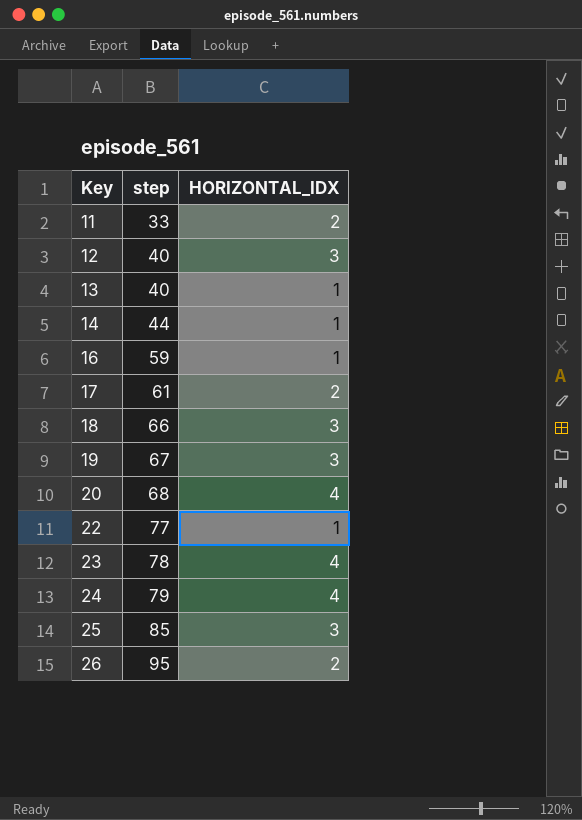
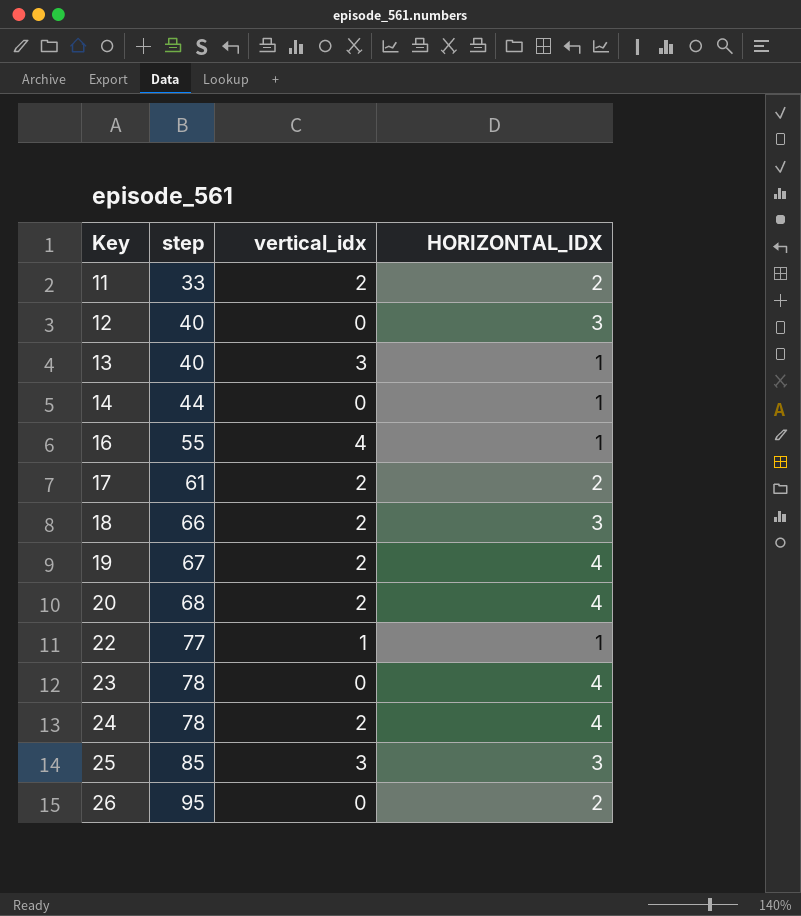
column vertical_idx | position: none -> 3
16 | step: 59 -> 55
19 | HORIZONTAL_IDX: 3 -> 4
24 | step: 79 -> 78

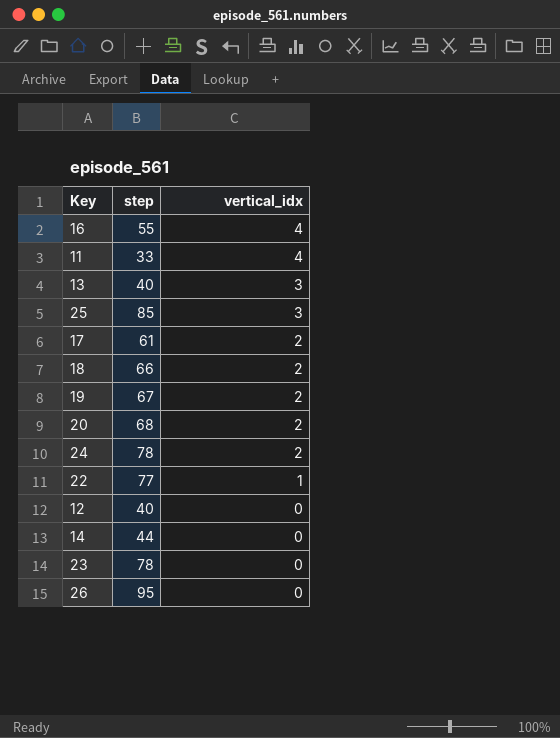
row order: Key ascending -> vertical_idx descending
column HORIZONTAL_IDX | position: 4 -> none
11 | vertical_idx: 2 -> 4

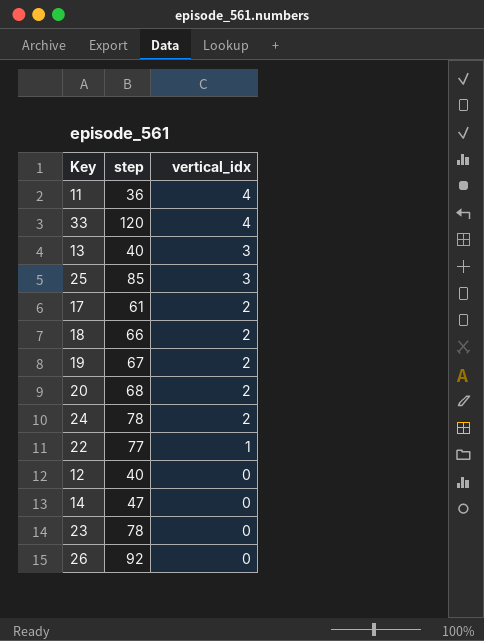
row 16: 55 | 4 -> none
11 | step: 33 -> 36
row 33: none -> 120 | 4
14 | step: 44 -> 47
26 | step: 95 -> 92

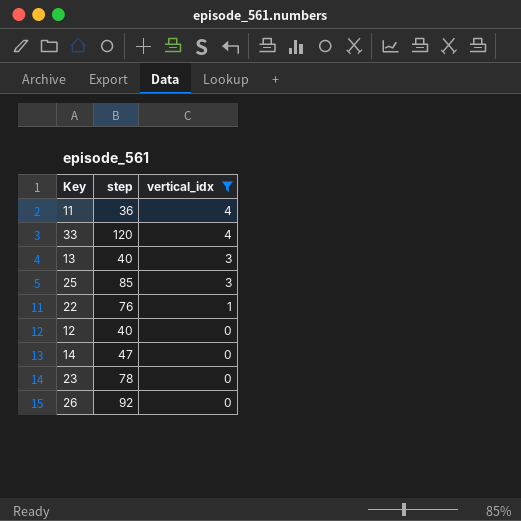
filter: none -> vertical_idx != 2
22 | step: 77 -> 76

